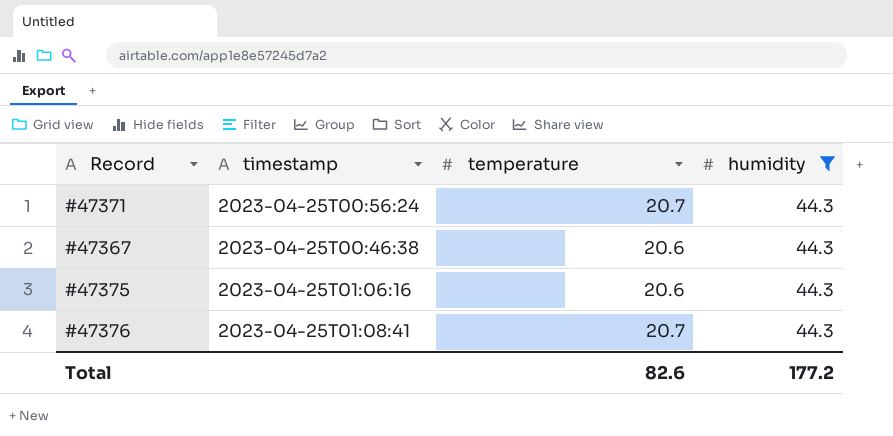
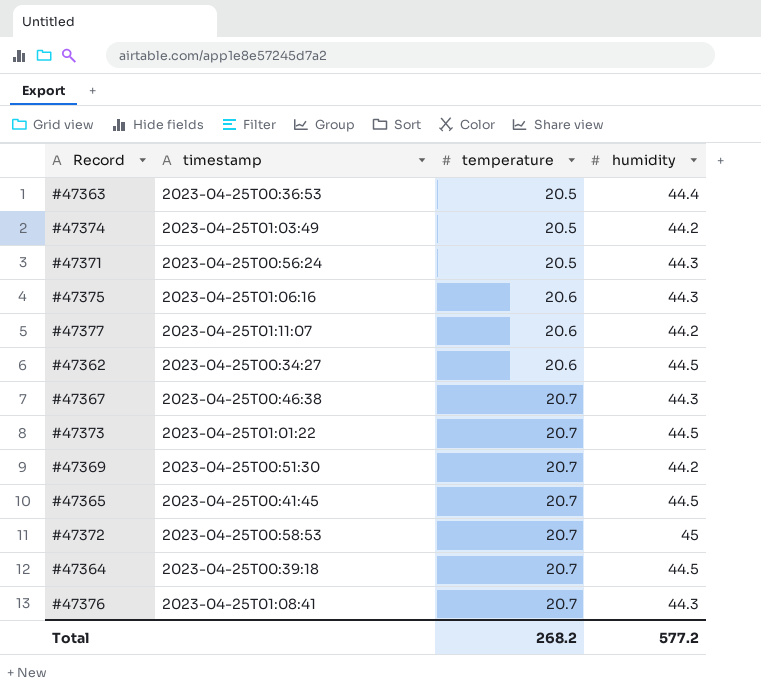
filter: humidity = 44.3 -> none
row order: none -> temperature ascending
#47371 | temperature: 20.7 -> 20.5
#47367 | temperature: 20.6 -> 20.7
Total | temperature: 82.6 -> 268.2
Total | humidity: 177.2 -> 577.2

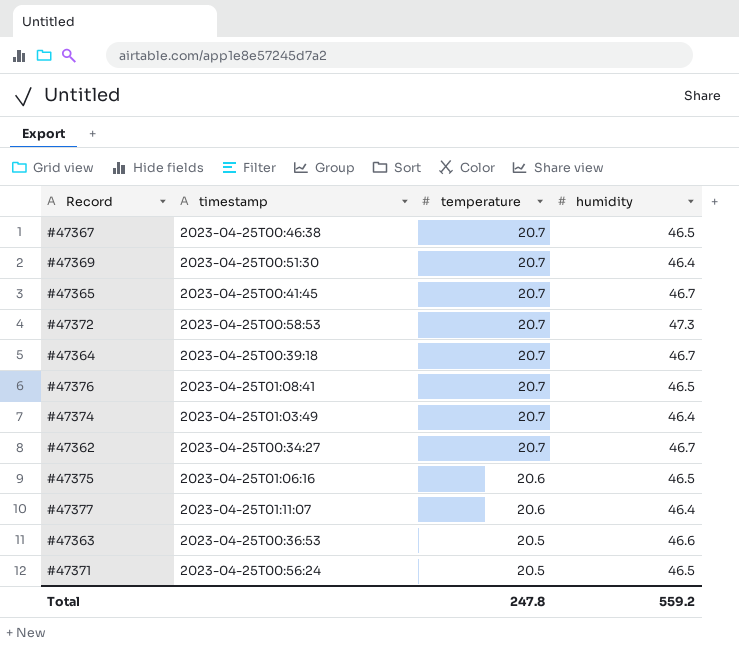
row order: temperature ascending -> temperature descending
row #47373: 2023-04-25T01:01:22 | 20.7 | 44.5 -> none
#47367 | humidity: 44.3 -> 46.5
#47369 | humidity: 44.2 -> 46.4
#47365 | humidity: 44.5 -> 46.7
#47372 | humidity: 45 -> 47.3
#47364 | humidity: 44.5 -> 46.7
#47376 | humidity: 44.3 -> 46.5
#47374 | temperature: 20.5 -> 20.7
#47374 | humidity: 44.2 -> 46.4
#47362 | temperature: 20.6 -> 20.7
#47362 | humidity: 44.5 -> 46.7
#47375 | humidity: 44.3 -> 46.5
#47377 | humidity: 44.2 -> 46.4
#47363 | humidity: 44.4 -> 46.6
#47371 | humidity: 44.3 -> 46.5
Total | temperature: 268.2 -> 247.8
Total | humidity: 577.2 -> 559.2

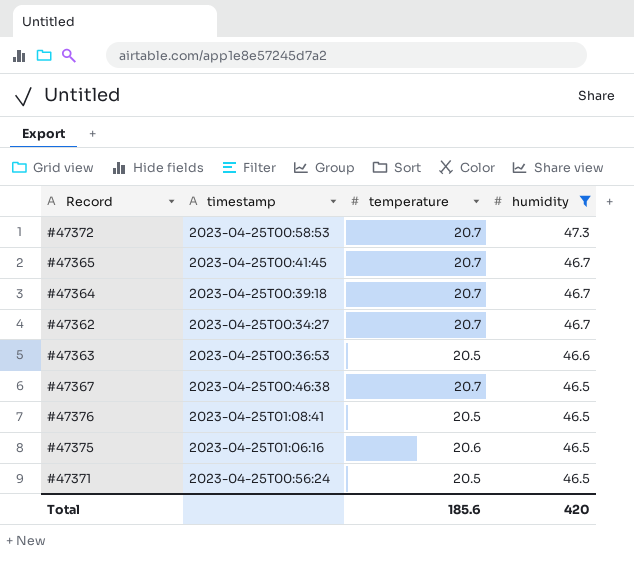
filter: none -> humidity != 46.4
row order: temperature descending -> humidity descending
#47376 | temperature: 20.7 -> 20.5
Total | temperature: 247.8 -> 185.6
Total | humidity: 559.2 -> 420

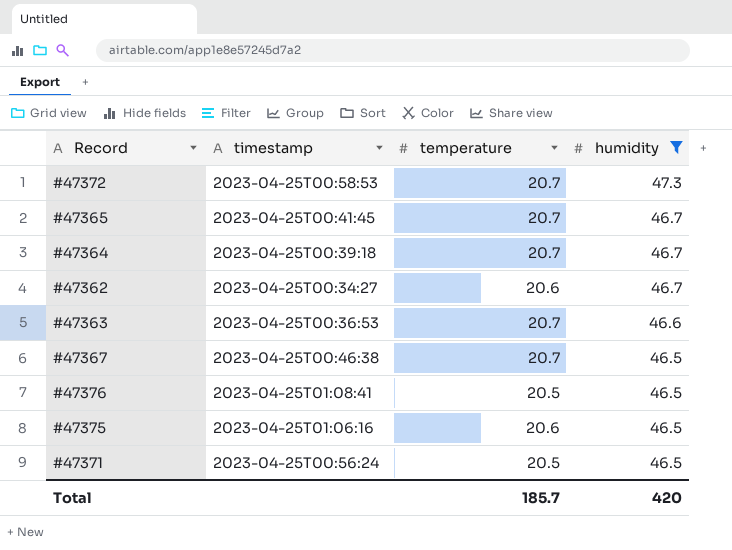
#47362 | temperature: 20.7 -> 20.6
#47363 | temperature: 20.5 -> 20.7
Total | temperature: 185.6 -> 185.7

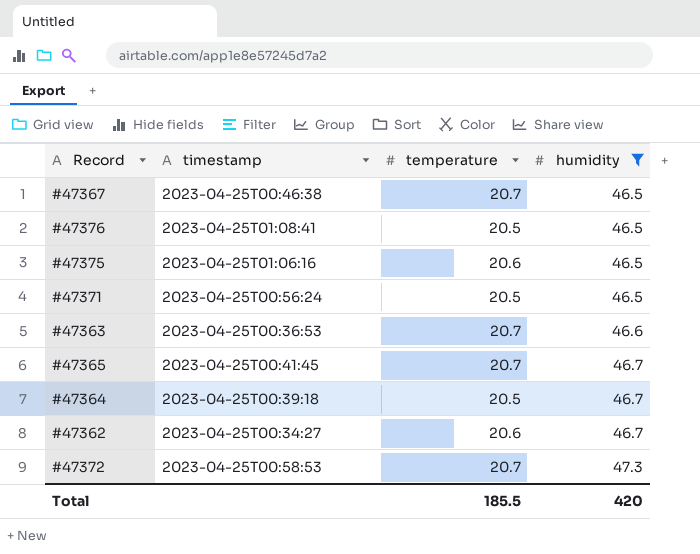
row order: humidity descending -> humidity ascending
#47364 | temperature: 20.7 -> 20.5
Total | temperature: 185.7 -> 185.5

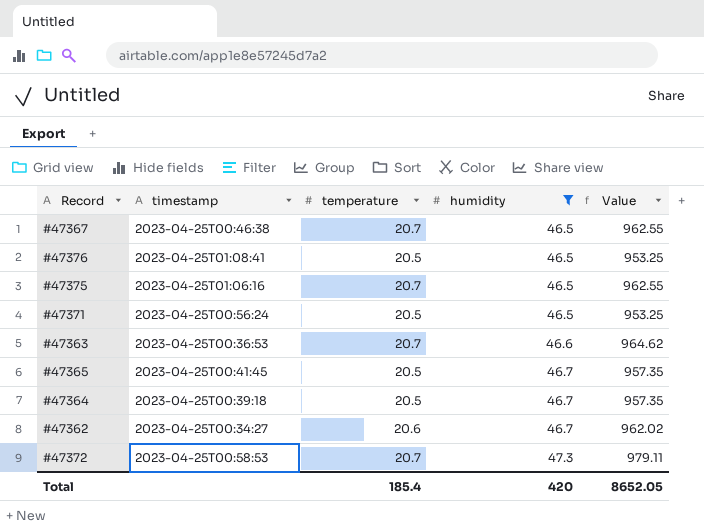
column Value | formula: none -> [temperature] * [humidity]
#47375 | temperature: 20.6 -> 20.7
#47365 | temperature: 20.7 -> 20.5
Total | temperature: 185.5 -> 185.4

